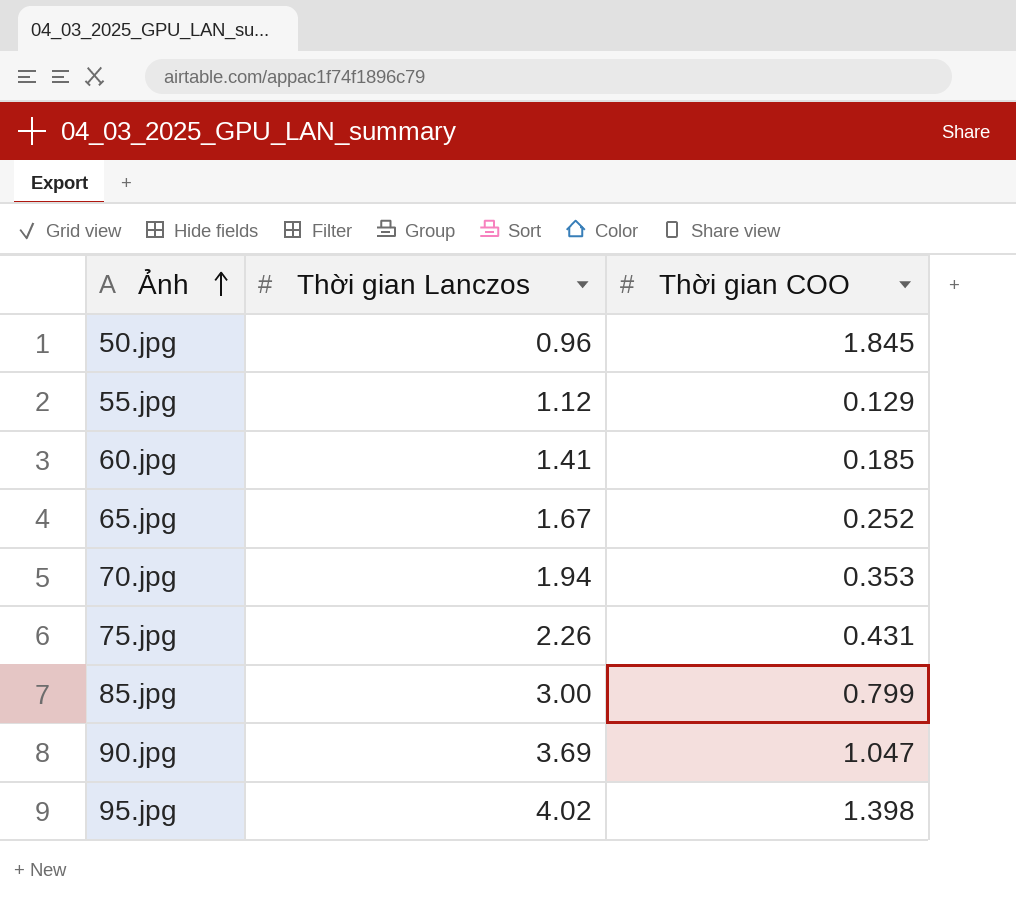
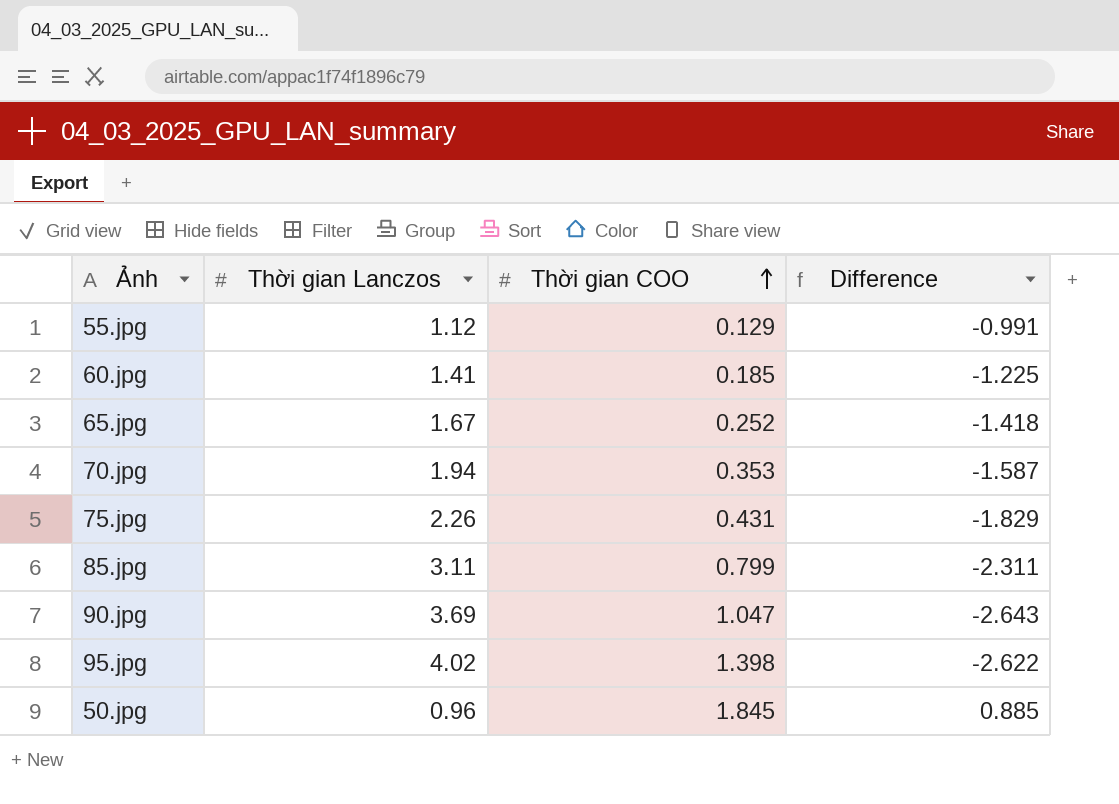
row order: Ảnh ascending -> Thời gian COO ascending
column Difference | formula: none -> [Thời gian COO] - [Thời gian Lanczos]
85.jpg | Thời gian Lanczos: 3.00 -> 3.11

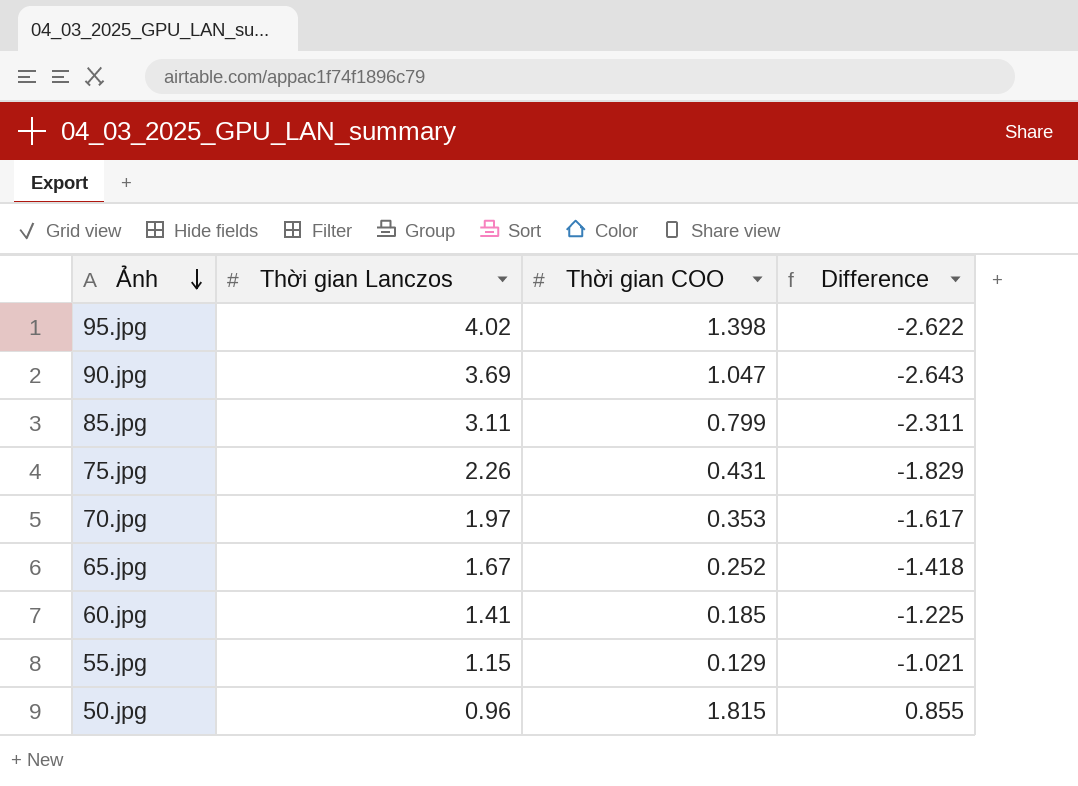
row order: Thời gian COO ascending -> Ảnh descending
70.jpg | Thời gian Lanczos: 1.94 -> 1.97
70.jpg | Difference: -1.587 -> -1.617
55.jpg | Thời gian Lanczos: 1.12 -> 1.15
55.jpg | Difference: -0.991 -> -1.021
50.jpg | Thời gian COO: 1.845 -> 1.815
50.jpg | Difference: 0.885 -> 0.855

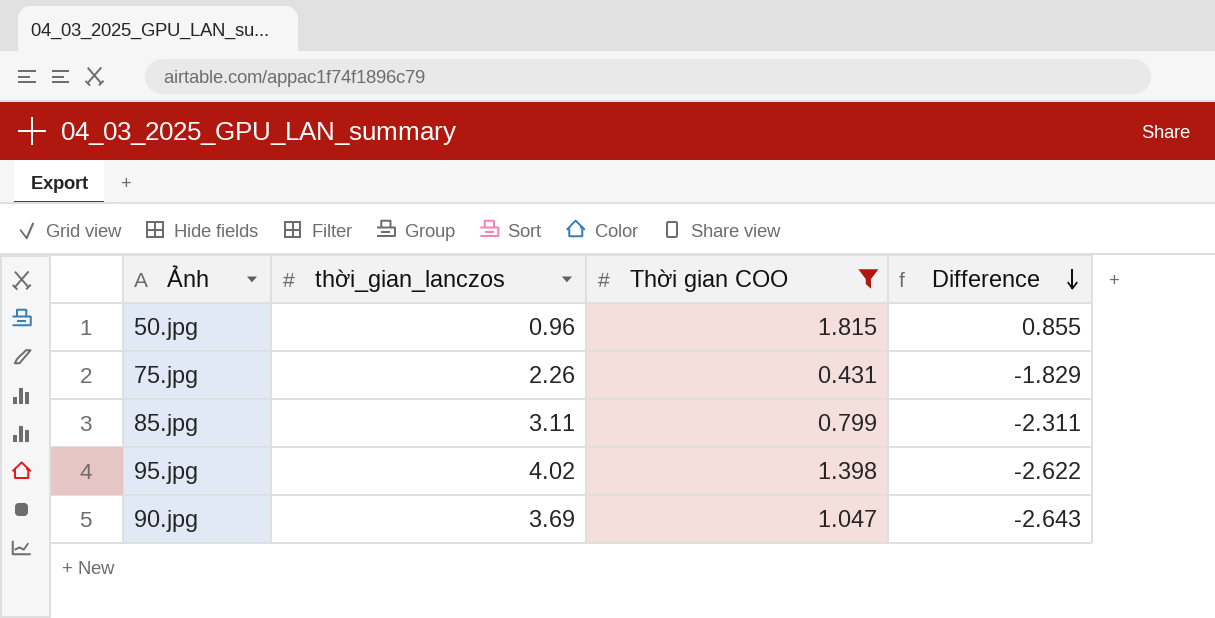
filter: none -> Thời gian COO >= 0.431
row order: Ảnh descending -> Difference descending
column name: Thời gian Lanczos -> thời_gian_lanczos

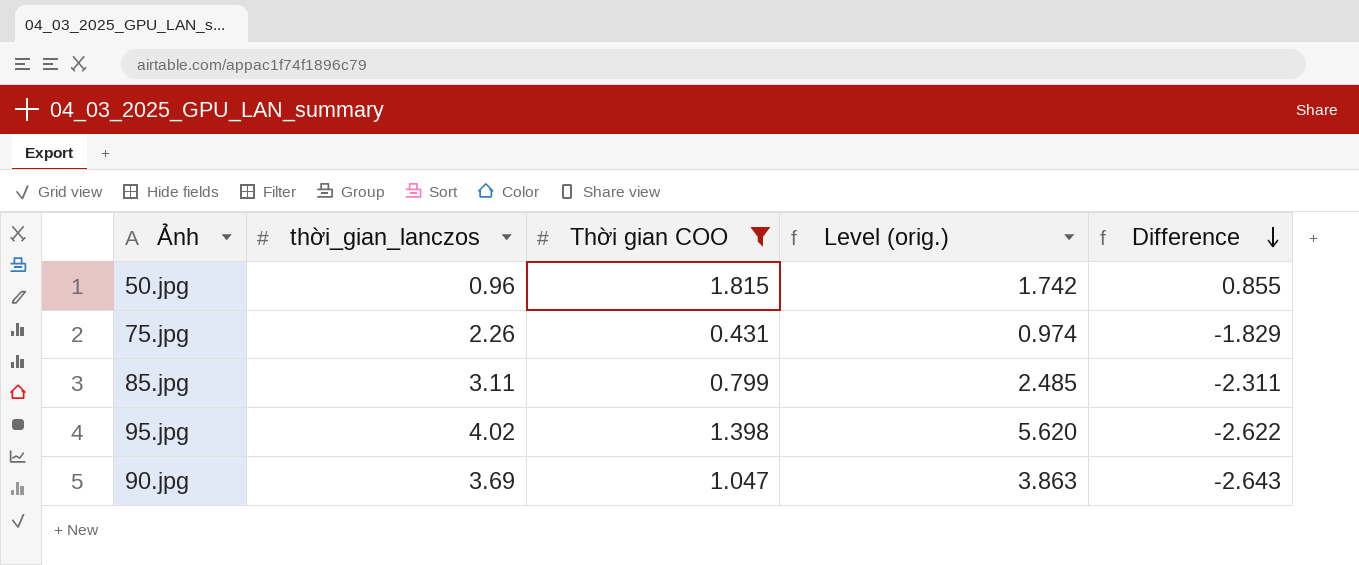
column Level (orig.) | formula: none -> [thời_gian_lanczos] * [Thời gian COO]

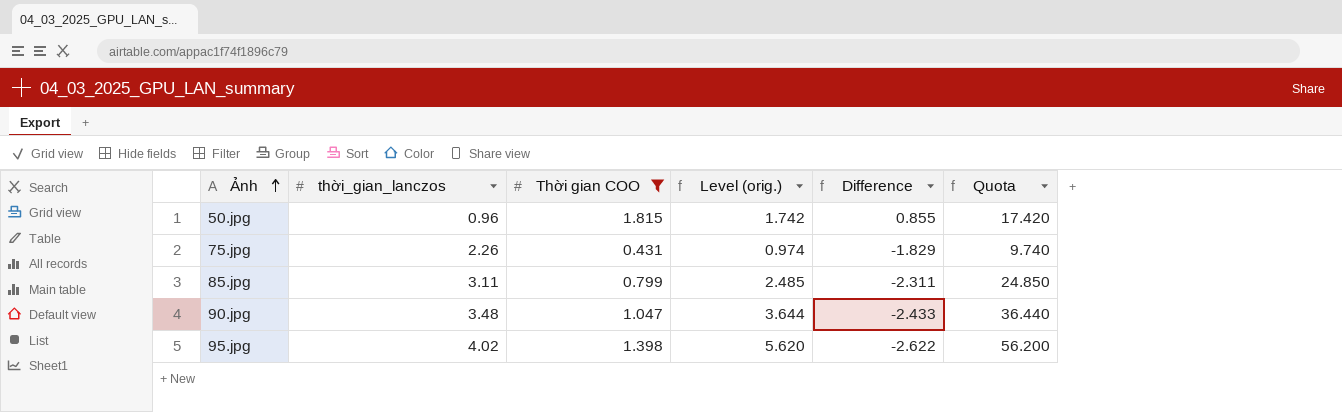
row order: Difference descending -> Ảnh ascending
column Quota | formula: none -> [Level (orig.)] * 10
90.jpg | thời_gian_lanczos: 3.69 -> 3.48
90.jpg | Level (orig.): 3.863 -> 3.644
90.jpg | Difference: -2.643 -> -2.433

